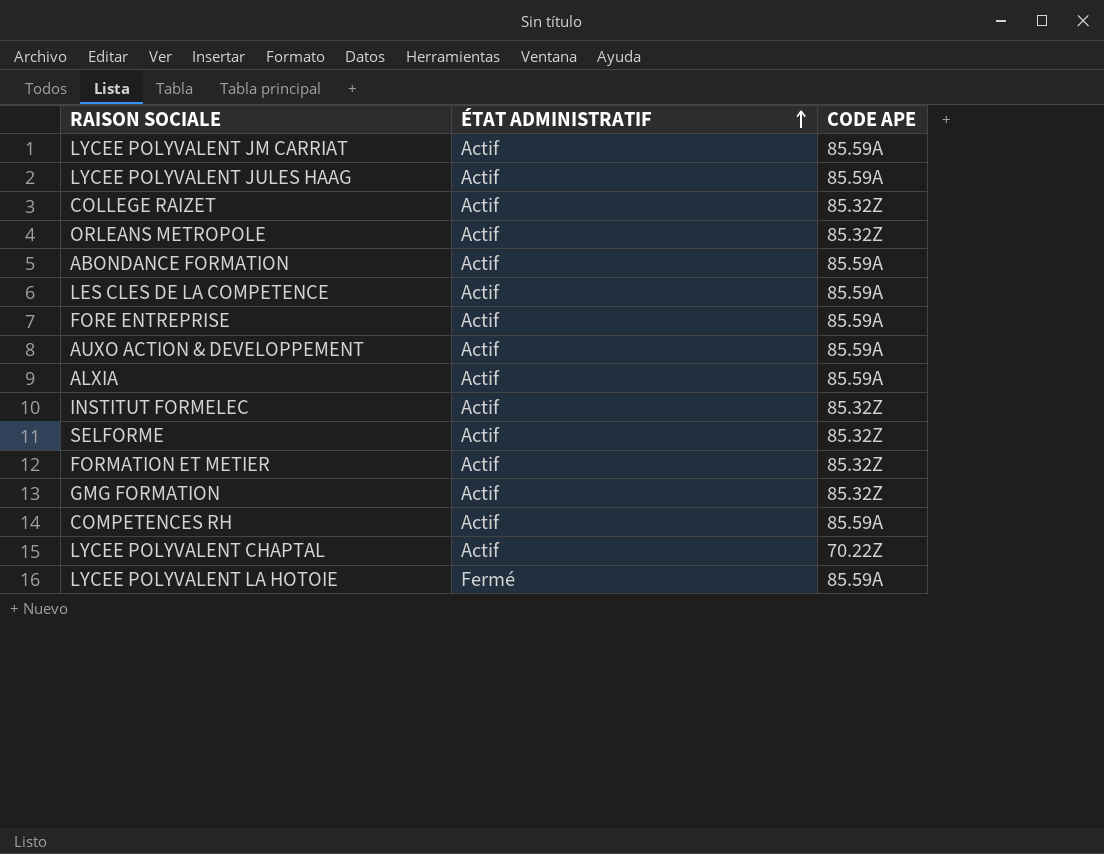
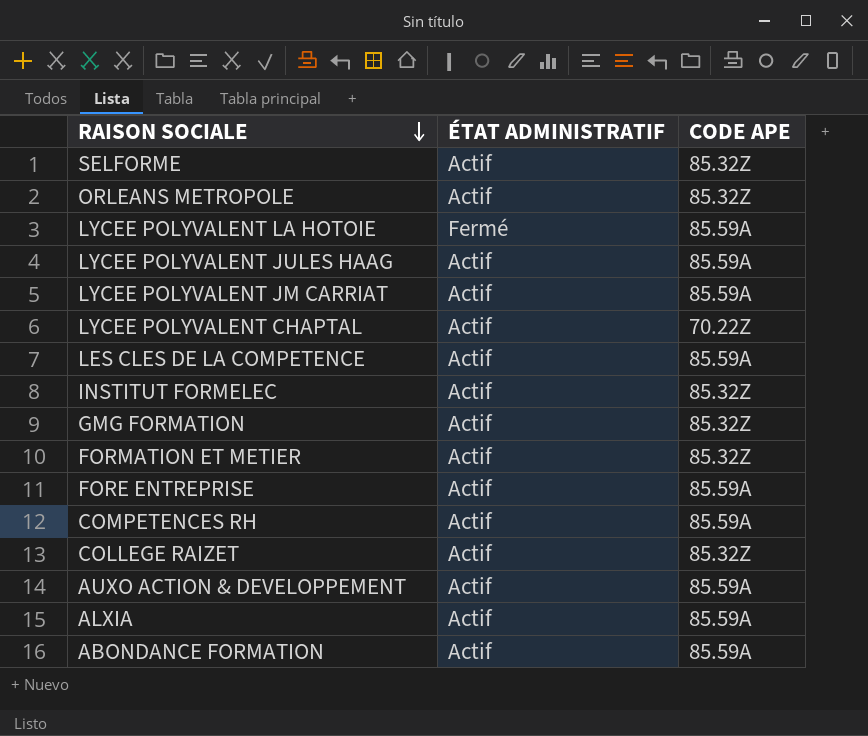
row order: ÉTAT ADMINISTRATIF ascending -> RAISON SOCIALE descending

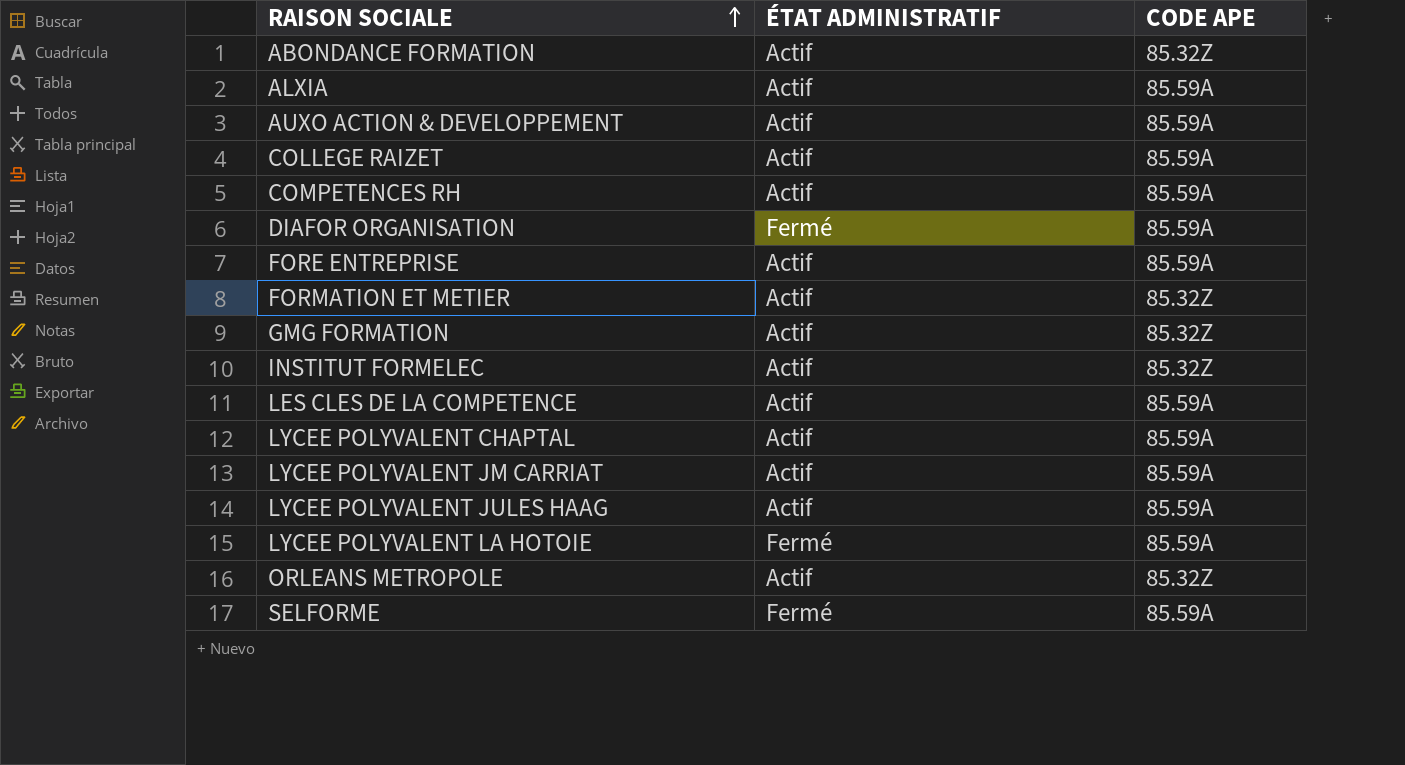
row order: RAISON SOCIALE descending -> RAISON SOCIALE ascending
ABONDANCE FORMATION | CODE APE: 85.59A -> 85.32Z
COLLEGE RAIZET | CODE APE: 85.32Z -> 85.59A
row DIAFOR ORGANISATION: none -> Fermé | 85.59A
LYCEE POLYVALENT CHAPTAL | CODE APE: 70.22Z -> 85.59A
SELFORME | ÉTAT ADMINISTRATIF: Actif -> Fermé
SELFORME | CODE APE: 85.32Z -> 85.59A

